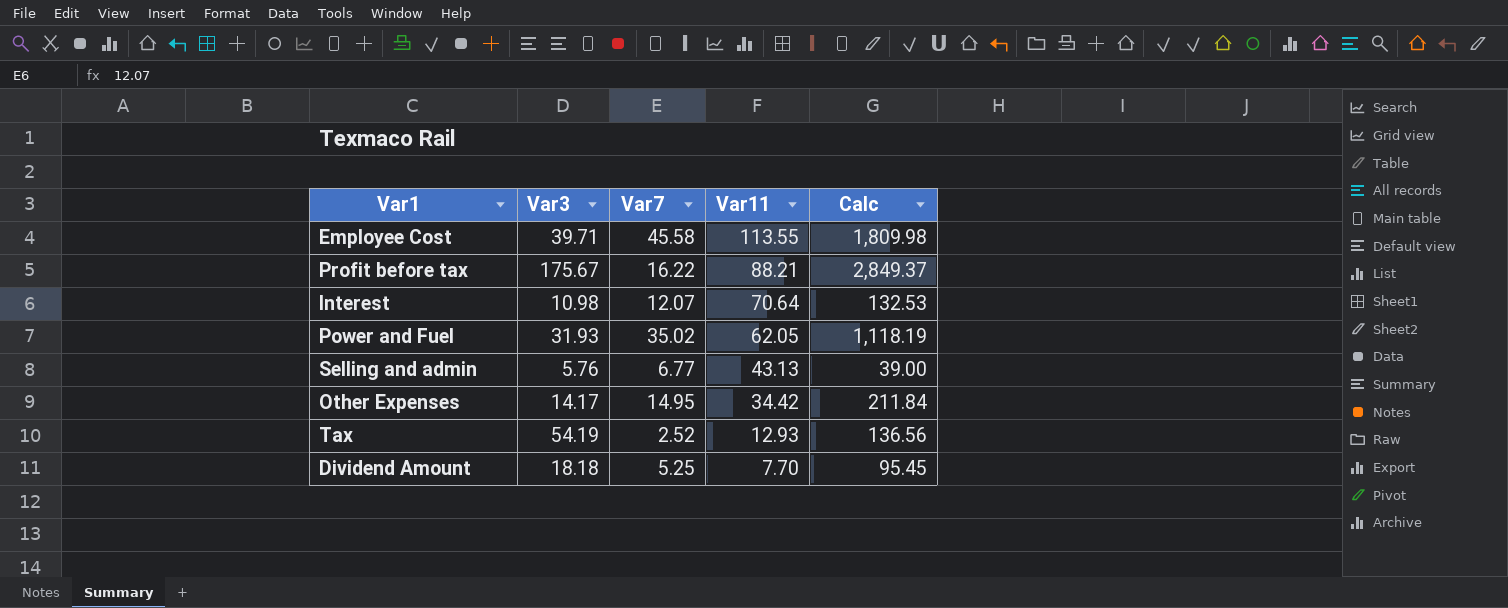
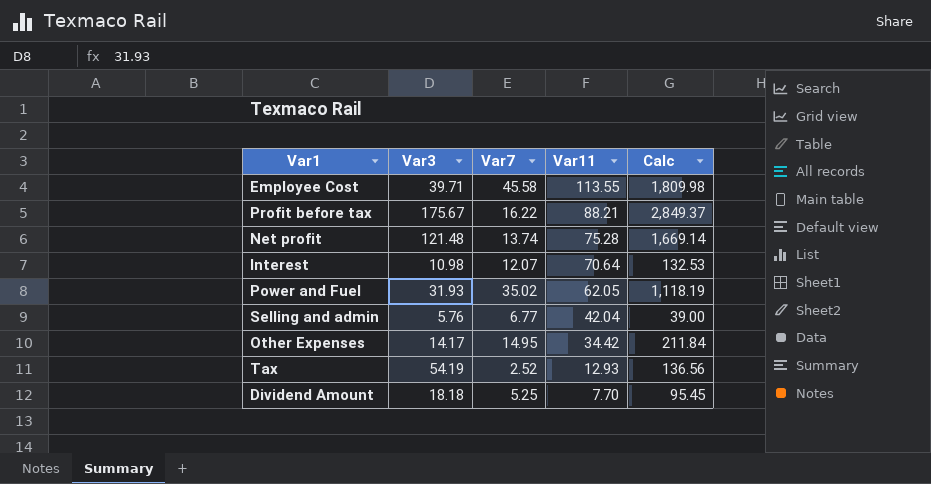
row Net profit: none -> 121.48 | 13.74 | 75.28 | 1,669.14
Selling and admin | Var11: 43.13 -> 42.04

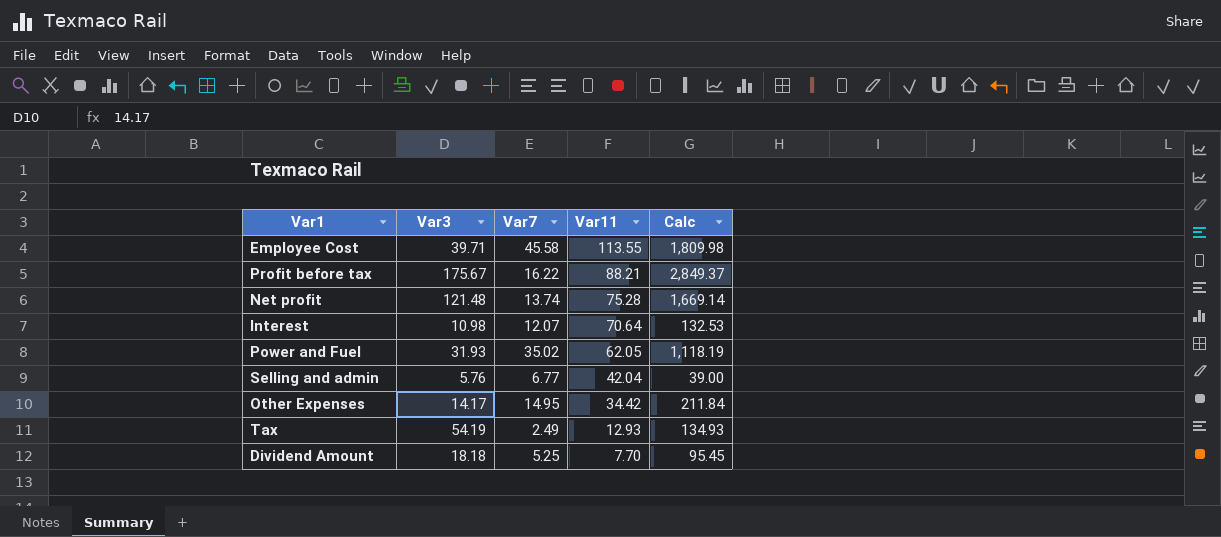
Tax | Var7: 2.52 -> 2.49
Tax | Calc: 136.56 -> 134.93

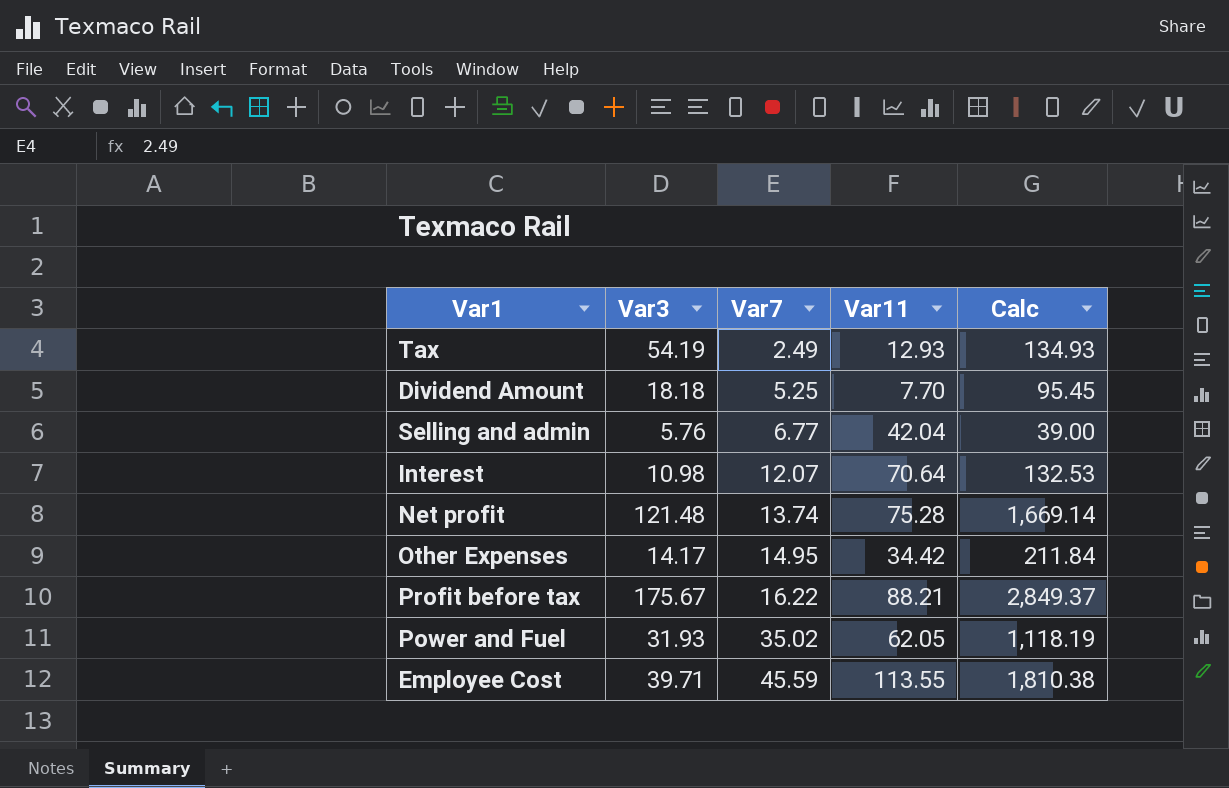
row order: Var11 descending -> Var7 ascending
Employee Cost | Var7: 45.58 -> 45.59
Employee Cost | Calc: 1,809.98 -> 1,810.38

